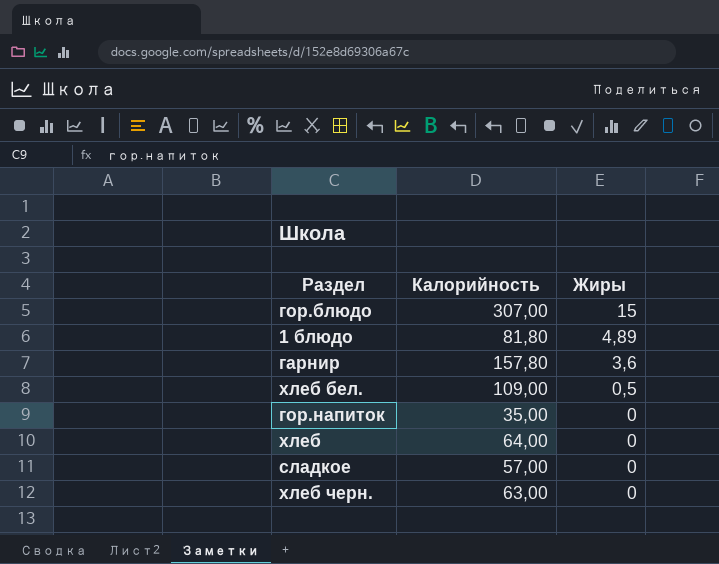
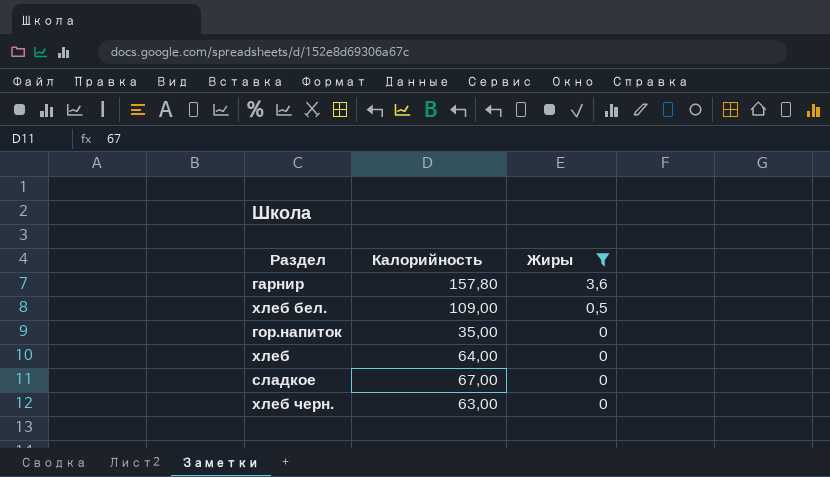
filter: none -> Жиры <= 3,6
сладкое | Калорийность: 57,00 -> 67,00

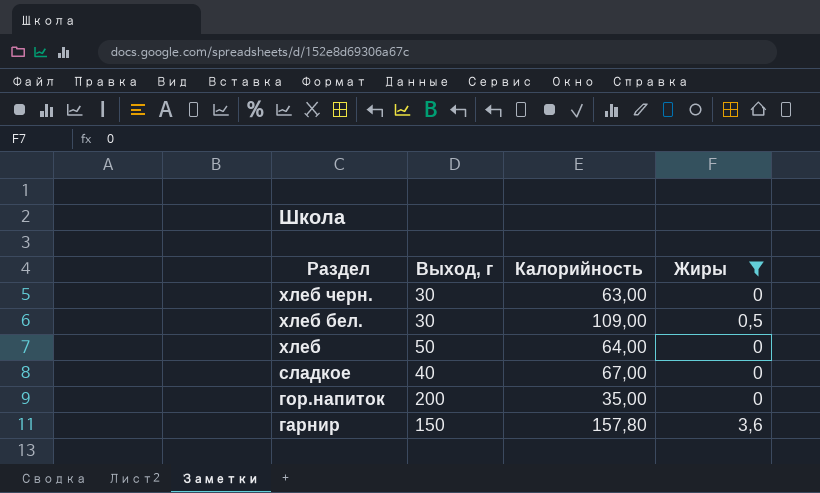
row order: Жиры descending -> Раздел descending
column Выход, г | position: none -> 2

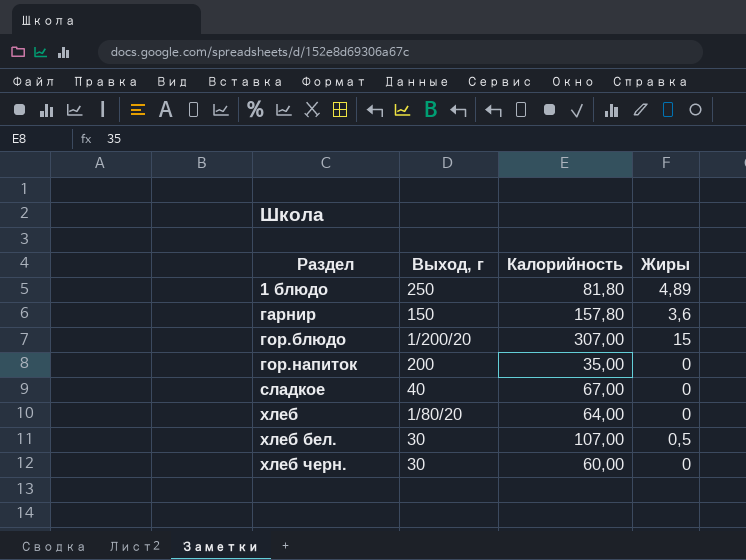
filter: Жиры <= 3,6 -> none
row order: Раздел descending -> Раздел ascending
хлеб | Выход, г: 50 -> 1/80/20
хлеб бел. | Калорийность: 109,00 -> 107,00
хлеб черн. | Калорийность: 63,00 -> 60,00

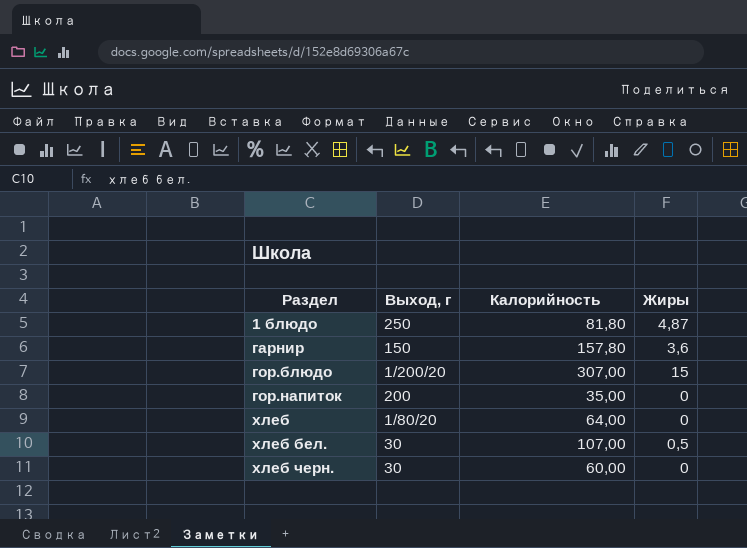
row сладкое: 40 | 67,00 | 0 -> none
1 блюдо | Жиры: 4,89 -> 4,87

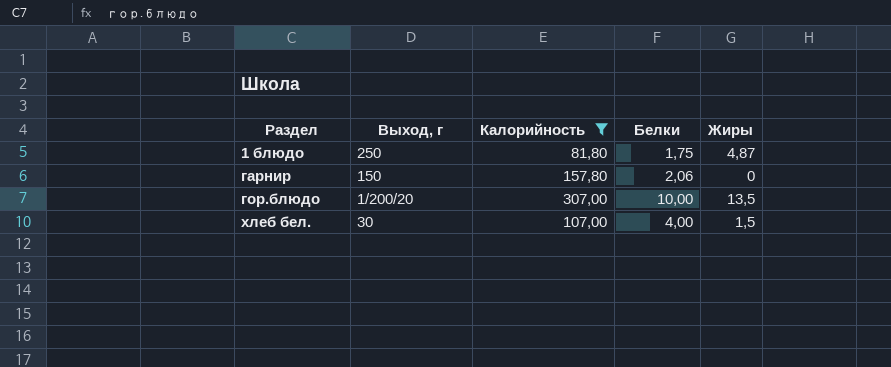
filter: none -> Калорийность >= 81,80
column Белки | position: none -> 4
гарнир | Жиры: 3,6 -> 0
гор.блюдо | Жиры: 15 -> 13,5
хлеб бел. | Жиры: 0,5 -> 1,5

